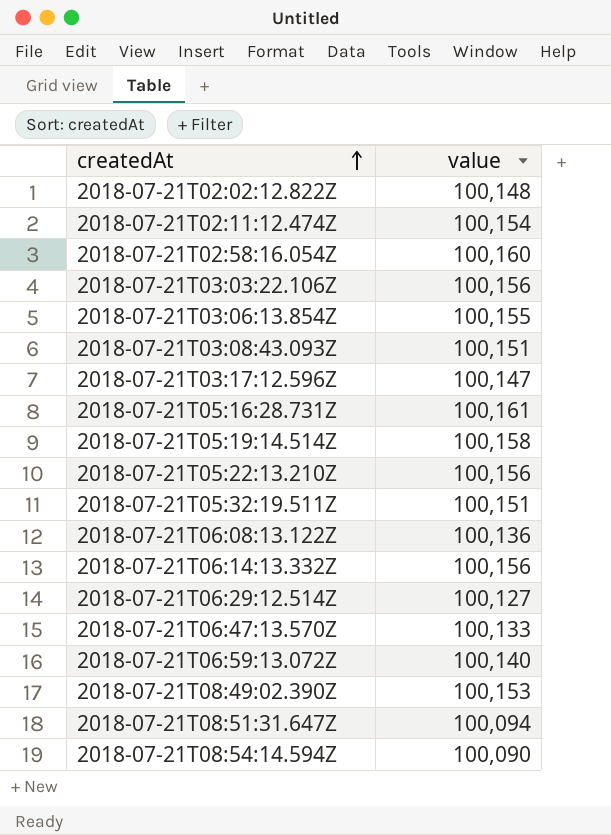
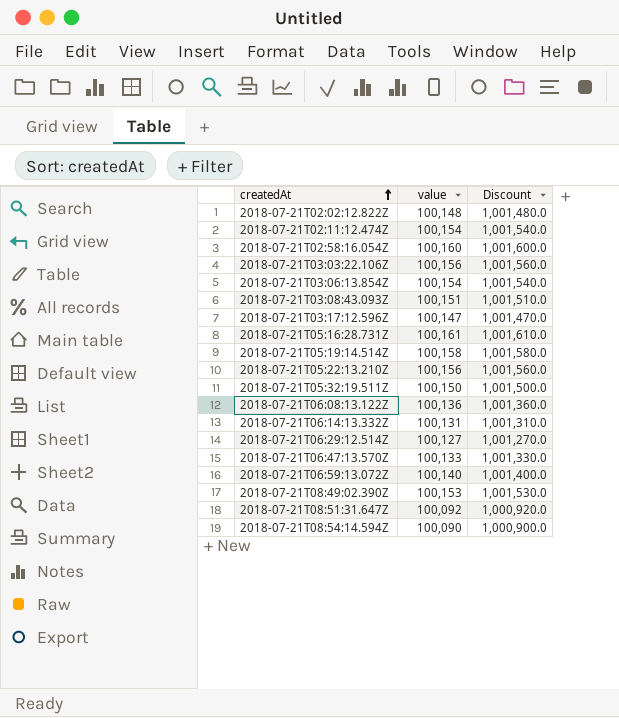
column Discount | formula: none -> [value] * 10
2018-07-21T03:06:13.854Z | value: 100,155 -> 100,154
2018-07-21T05:32:19.511Z | value: 100,151 -> 100,150
2018-07-21T06:14:13.332Z | value: 100,156 -> 100,131
2018-07-21T08:51:31.647Z | value: 100,094 -> 100,092

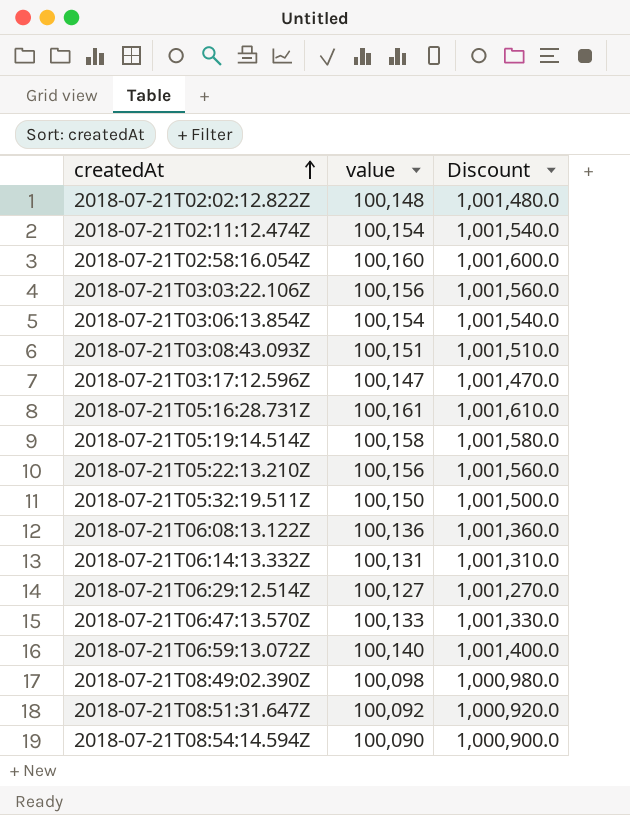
2018-07-21T08:49:02.390Z | value: 100,153 -> 100,098
2018-07-21T08:49:02.390Z | Discount: 1,001,530.0 -> 1,000,980.0

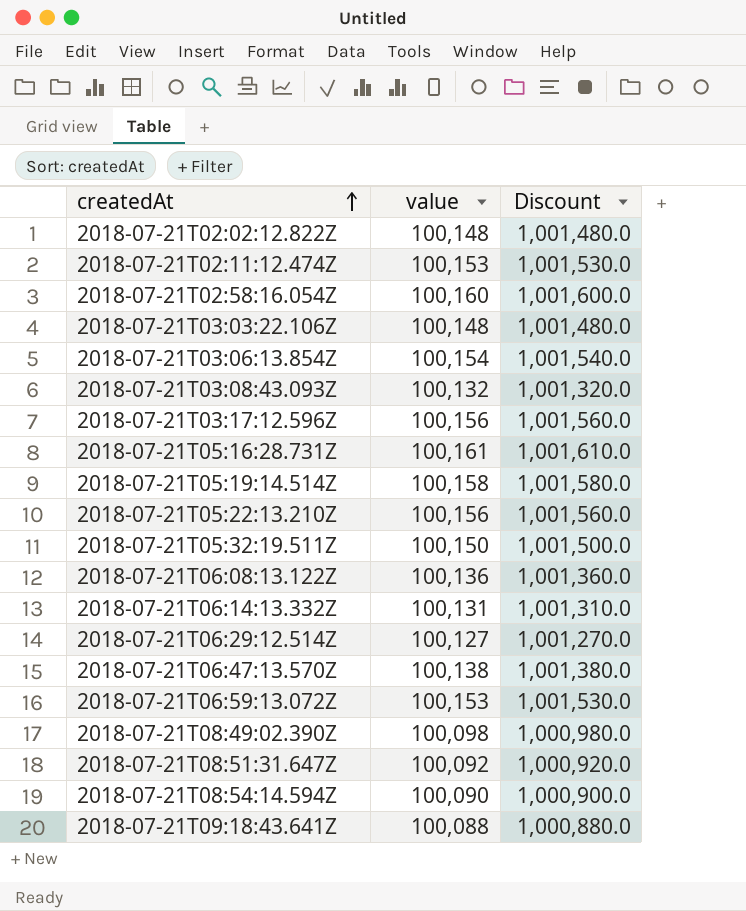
2018-07-21T02:11:12.474Z | value: 100,154 -> 100,153
2018-07-21T02:11:12.474Z | Discount: 1,001,540.0 -> 1,001,530.0
2018-07-21T03:03:22.106Z | value: 100,156 -> 100,148
2018-07-21T03:03:22.106Z | Discount: 1,001,560.0 -> 1,001,480.0
2018-07-21T03:08:43.093Z | value: 100,151 -> 100,132
2018-07-21T03:08:43.093Z | Discount: 1,001,510.0 -> 1,001,320.0
2018-07-21T03:17:12.596Z | value: 100,147 -> 100,156
2018-07-21T03:17:12.596Z | Discount: 1,001,470.0 -> 1,001,560.0
2018-07-21T06:47:13.570Z | value: 100,133 -> 100,138
2018-07-21T06:47:13.570Z | Discount: 1,001,330.0 -> 1,001,380.0
2018-07-21T06:59:13.072Z | value: 100,140 -> 100,153
2018-07-21T06:59:13.072Z | Discount: 1,001,400.0 -> 1,001,530.0
row 2018-07-21T09:18:43.641Z: none -> 100,088 | 1,000,880.0

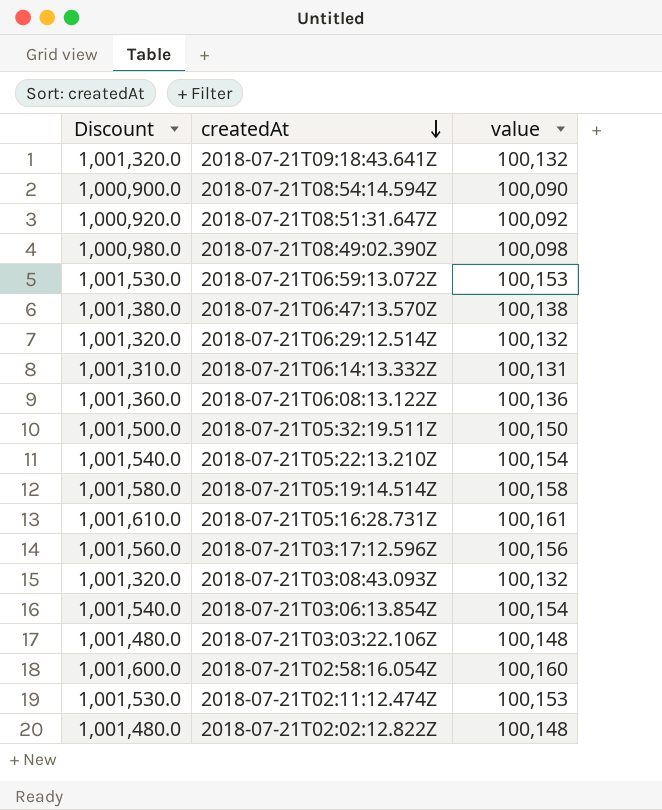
row order: createdAt ascending -> createdAt descending
column Discount | position: 3 -> 1
2018-07-21T09:18:43.641Z | Discount: 1,000,880.0 -> 1,001,320.0
2018-07-21T09:18:43.641Z | value: 100,088 -> 100,132
2018-07-21T06:29:12.514Z | Discount: 1,001,270.0 -> 1,001,320.0
2018-07-21T06:29:12.514Z | value: 100,127 -> 100,132
2018-07-21T05:22:13.210Z | Discount: 1,001,560.0 -> 1,001,540.0
2018-07-21T05:22:13.210Z | value: 100,156 -> 100,154

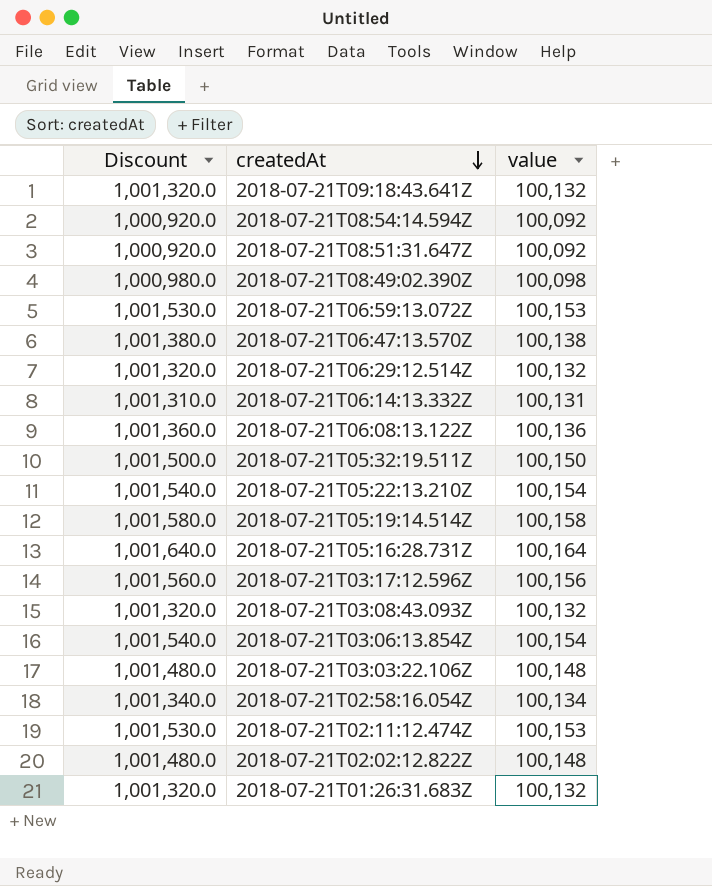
2018-07-21T08:54:14.594Z | Discount: 1,000,900.0 -> 1,000,920.0
2018-07-21T08:54:14.594Z | value: 100,090 -> 100,092
2018-07-21T05:16:28.731Z | Discount: 1,001,610.0 -> 1,001,640.0
2018-07-21T05:16:28.731Z | value: 100,161 -> 100,164
2018-07-21T02:58:16.054Z | Discount: 1,001,600.0 -> 1,001,340.0
2018-07-21T02:58:16.054Z | value: 100,160 -> 100,134
row 2018-07-21T01:26:31.683Z: none -> 1,001,320.0 | 100,132

